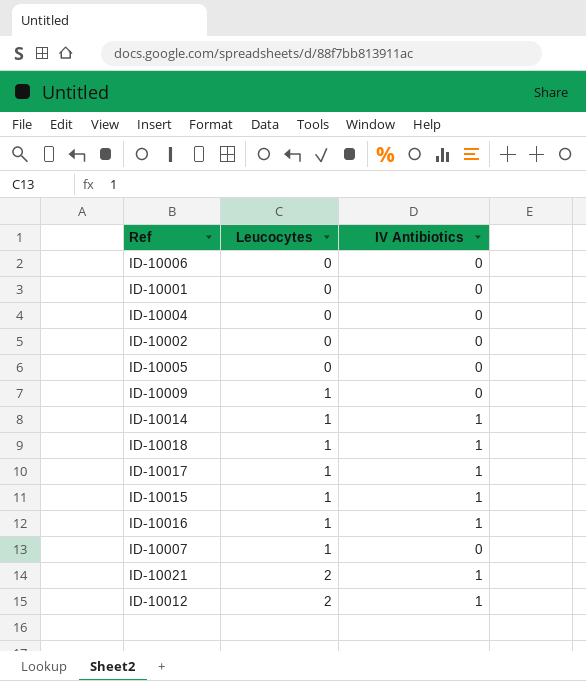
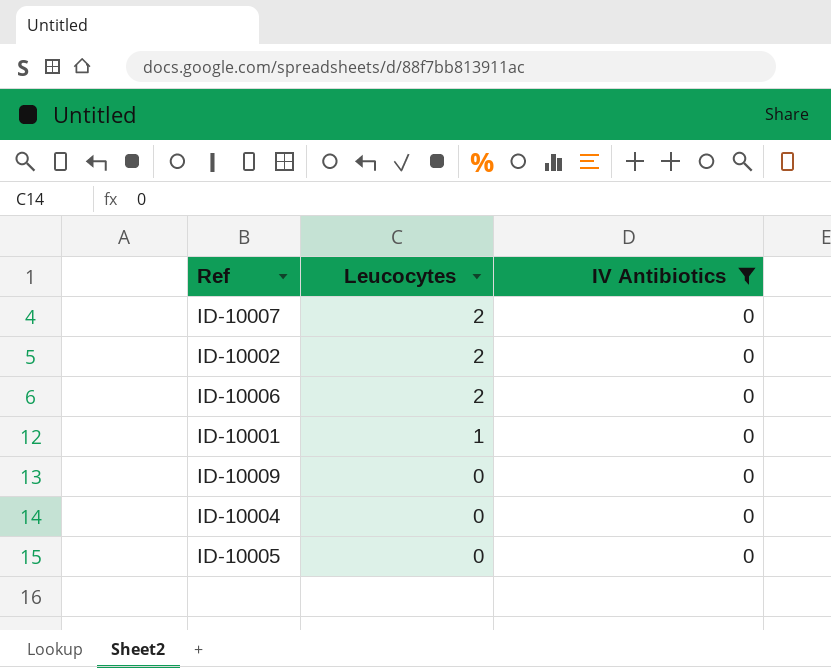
filter: none -> IV Antibiotics = 0
row order: Leucocytes ascending -> Leucocytes descending
ID-10007 | Leucocytes: 1 -> 2
ID-10002 | Leucocytes: 0 -> 2
ID-10006 | Leucocytes: 0 -> 2
ID-10001 | Leucocytes: 0 -> 1
ID-10009 | Leucocytes: 1 -> 0

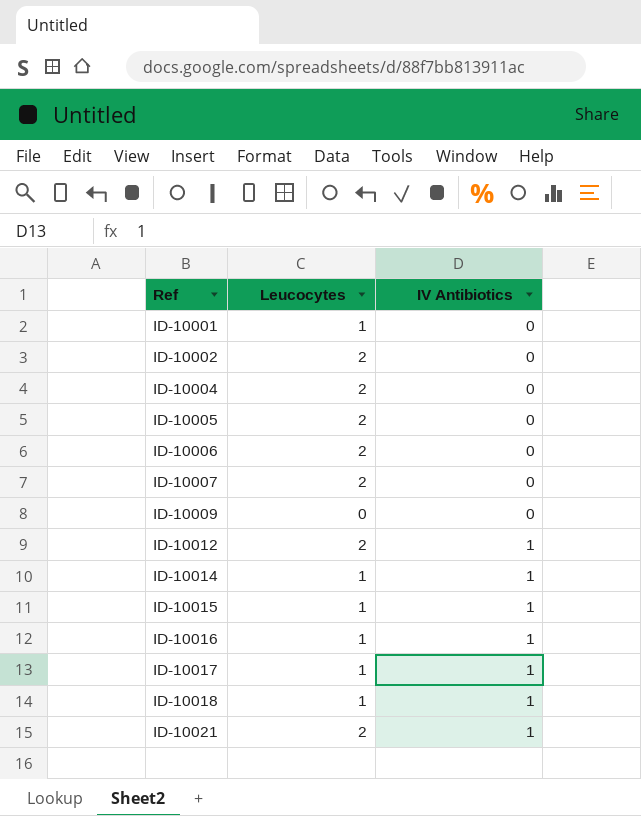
filter: IV Antibiotics = 0 -> none
row order: Leucocytes descending -> Ref ascending
ID-10004 | Leucocytes: 0 -> 2
ID-10005 | Leucocytes: 0 -> 2

